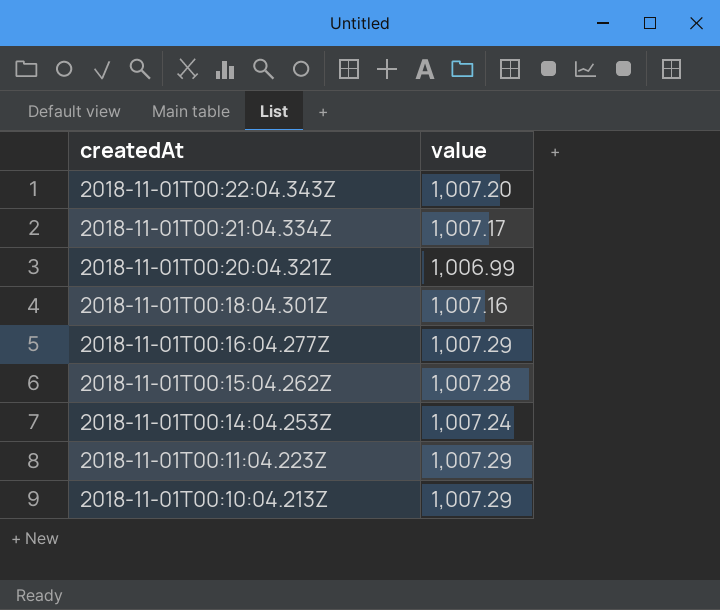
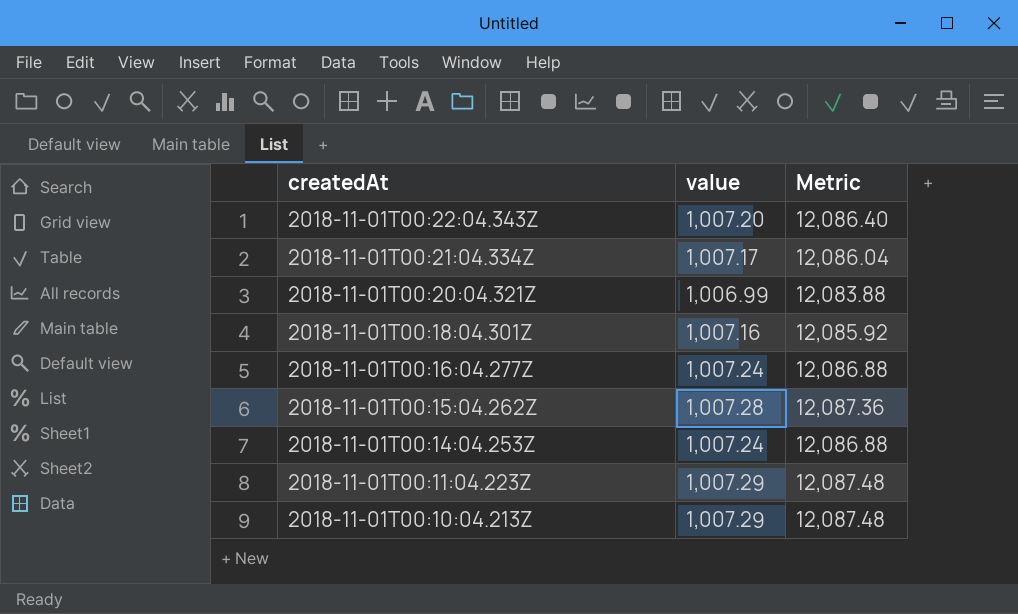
column Metric | formula: none -> [value] * 12
2018-11-01T00:16:04.277Z | value: 1,007.29 -> 1,007.24

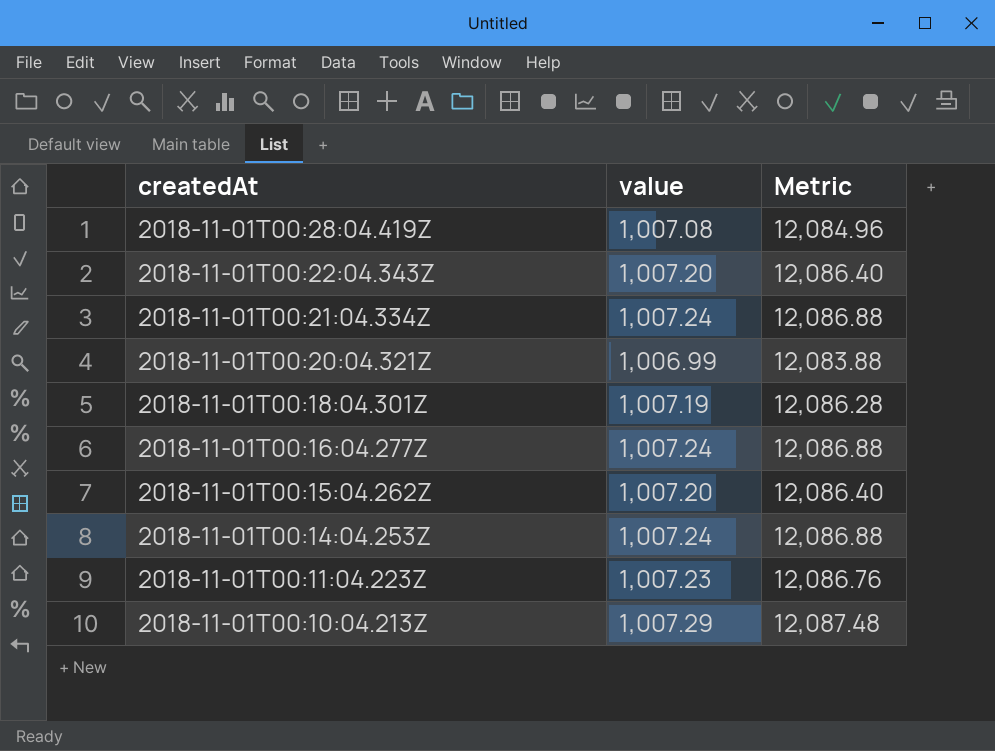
row 2018-11-01T00:28:04.419Z: none -> 1,007.08 | 12,084.96
2018-11-01T00:21:04.334Z | value: 1,007.17 -> 1,007.24
2018-11-01T00:21:04.334Z | Metric: 12,086.04 -> 12,086.88
2018-11-01T00:18:04.301Z | value: 1,007.16 -> 1,007.19
2018-11-01T00:18:04.301Z | Metric: 12,085.92 -> 12,086.28
2018-11-01T00:15:04.262Z | value: 1,007.28 -> 1,007.20
2018-11-01T00:15:04.262Z | Metric: 12,087.36 -> 12,086.40
2018-11-01T00:11:04.223Z | value: 1,007.29 -> 1,007.23
2018-11-01T00:11:04.223Z | Metric: 12,087.48 -> 12,086.76

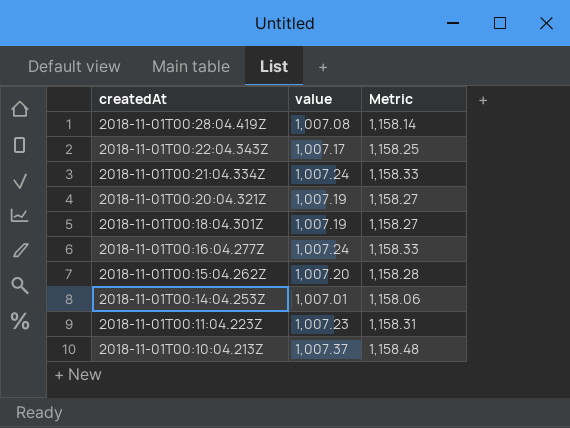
column Metric | formula: [value] * 12 -> [value] * 1.15
2018-11-01T00:22:04.343Z | value: 1,007.20 -> 1,007.17
2018-11-01T00:20:04.321Z | value: 1,006.99 -> 1,007.19
2018-11-01T00:14:04.253Z | value: 1,007.24 -> 1,007.01
2018-11-01T00:10:04.213Z | value: 1,007.29 -> 1,007.37

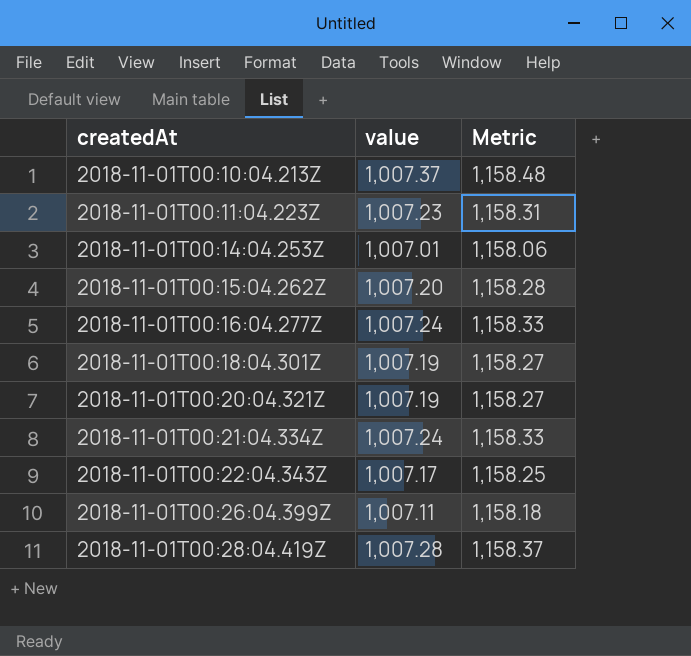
row order: createdAt descending -> createdAt ascending
row 2018-11-01T00:26:04.399Z: none -> 1,007.11 | 1,158.18
2018-11-01T00:28:04.419Z | value: 1,007.08 -> 1,007.28
2018-11-01T00:28:04.419Z | Metric: 1,158.14 -> 1,158.37

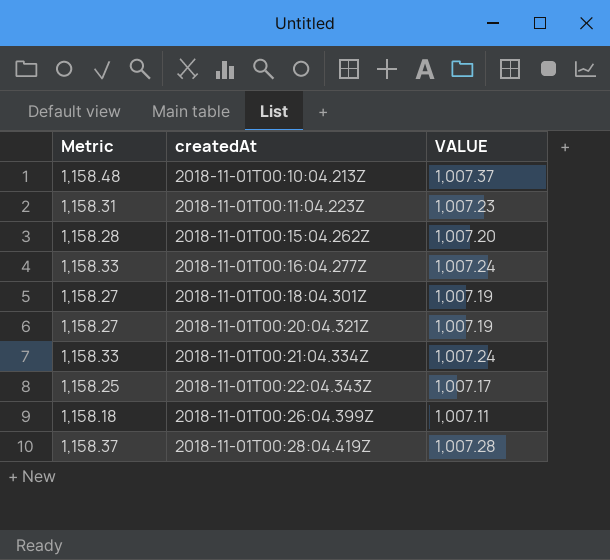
column Metric | position: 3 -> 1
column name: value -> VALUE
row 2018-11-01T00:14:04.253Z: 1,007.01 | 1,158.06 -> none

